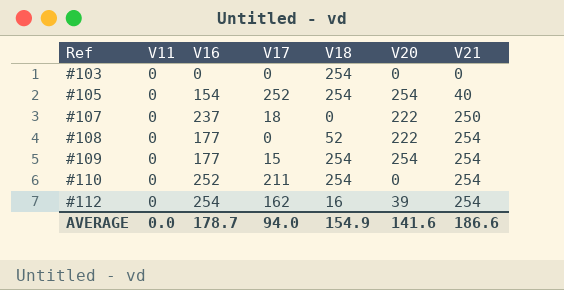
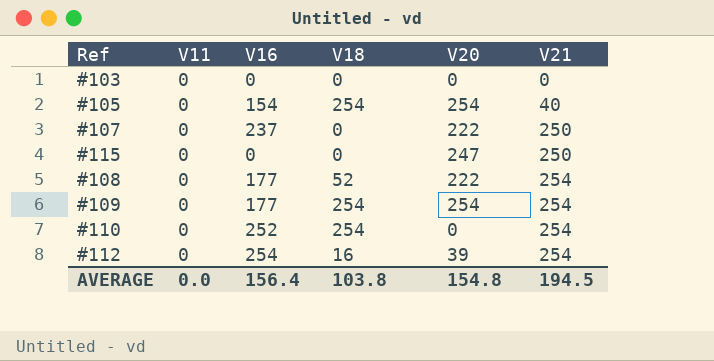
column V17 | position: 4 -> none
#103 | V18: 254 -> 0
row #115: none -> 0 | 0 | 0 | 247 | 250
AVERAGE | V16: 178.7 -> 156.4
AVERAGE | V18: 154.9 -> 103.8
AVERAGE | V20: 141.6 -> 154.8
AVERAGE | V21: 186.6 -> 194.5

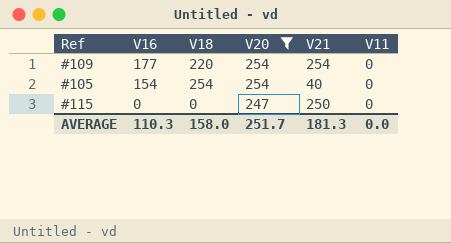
filter: none -> V20 >= 247
row order: V21 ascending -> V16 descending
column V11 | position: 2 -> 6
#109 | V18: 254 -> 220
AVERAGE | V16: 156.4 -> 110.3
AVERAGE | V18: 103.8 -> 158.0
AVERAGE | V20: 154.8 -> 251.7
AVERAGE | V21: 194.5 -> 181.3

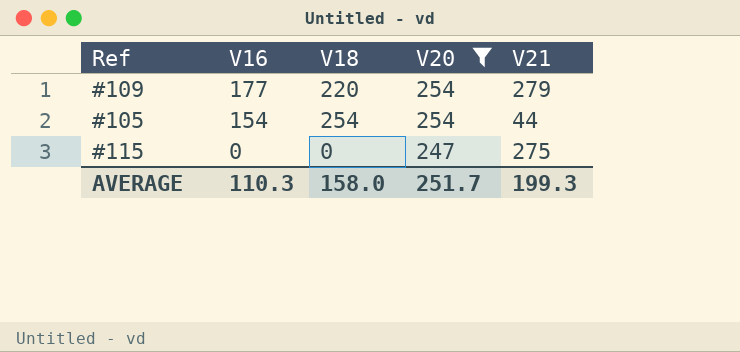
column V11 | position: 6 -> none
#109 | V21: 254 -> 279
#105 | V21: 40 -> 44
#115 | V21: 250 -> 275
AVERAGE | V21: 181.3 -> 199.3

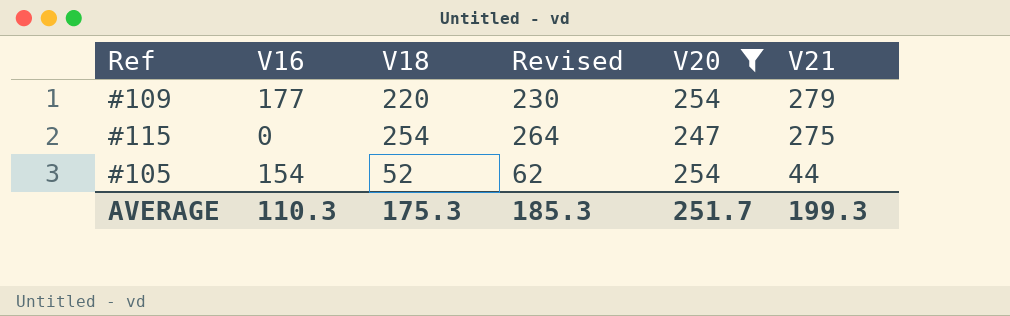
row order: V16 descending -> V21 descending
column Revised | formula: none -> [V18] + 10
#115 | V18: 0 -> 254
#105 | V18: 254 -> 52
AVERAGE | V18: 158.0 -> 175.3

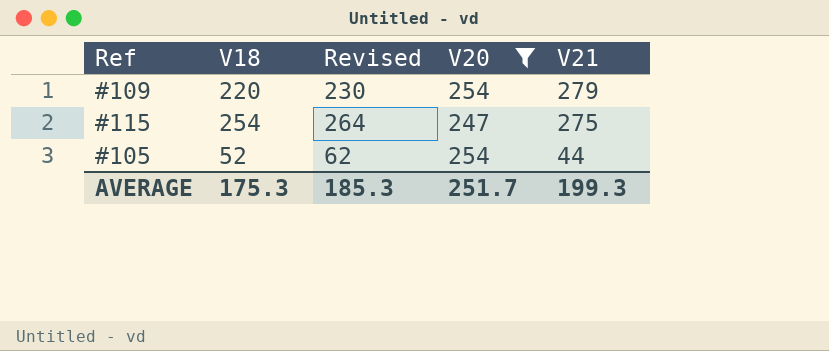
column V16 | position: 2 -> none

